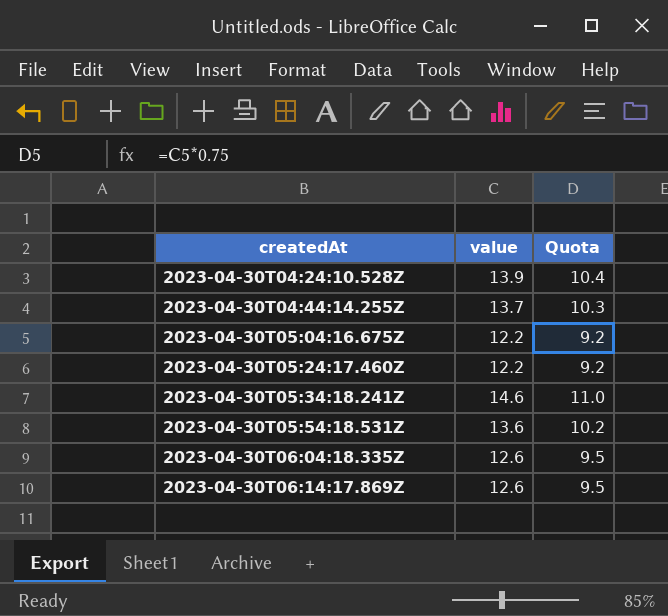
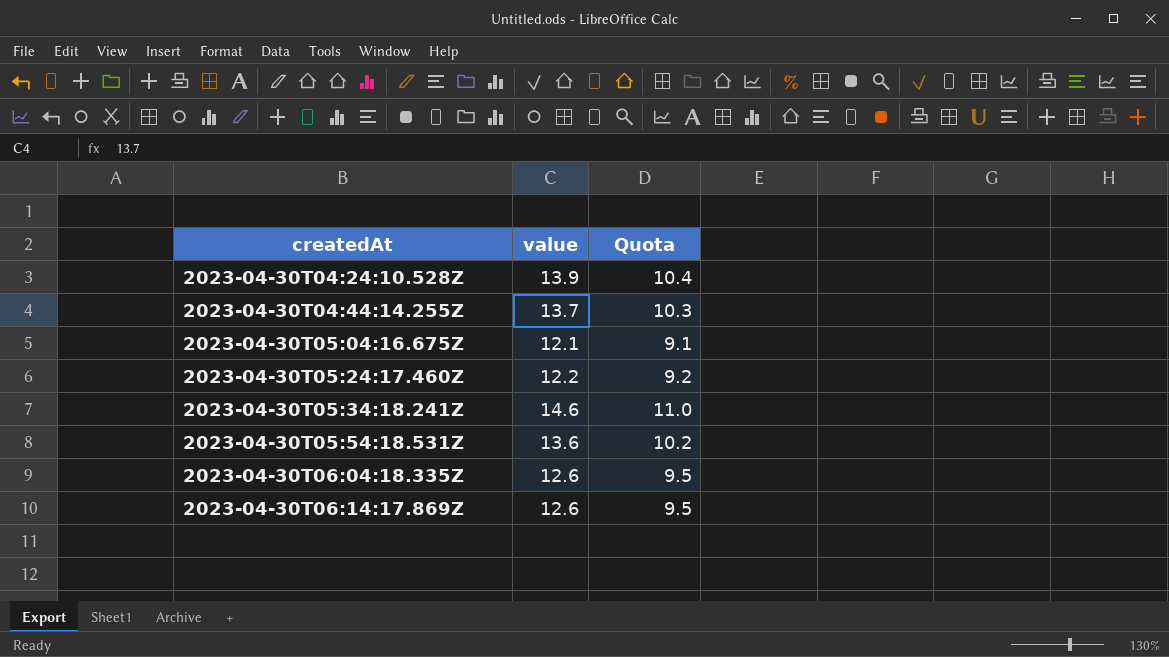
2023-04-30T05:04:16.675Z | value: 12.2 -> 12.1
2023-04-30T05:04:16.675Z | Quota: 9.2 -> 9.1

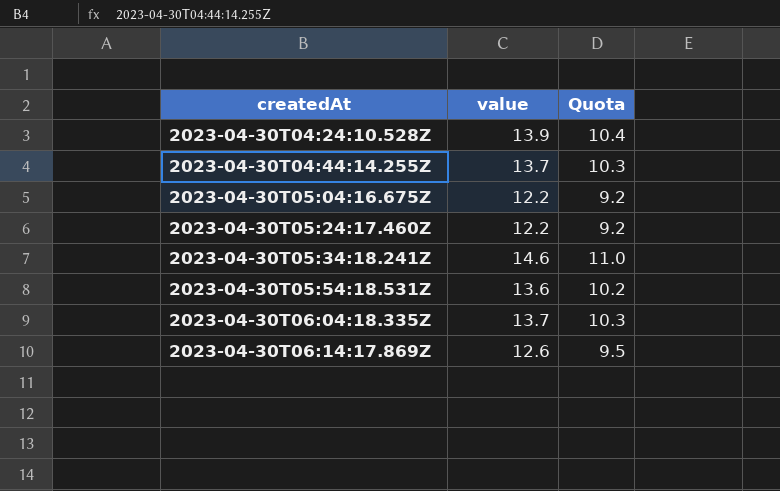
2023-04-30T05:04:16.675Z | value: 12.1 -> 12.2
2023-04-30T05:04:16.675Z | Quota: 9.1 -> 9.2
2023-04-30T06:04:18.335Z | value: 12.6 -> 13.7
2023-04-30T06:04:18.335Z | Quota: 9.5 -> 10.3

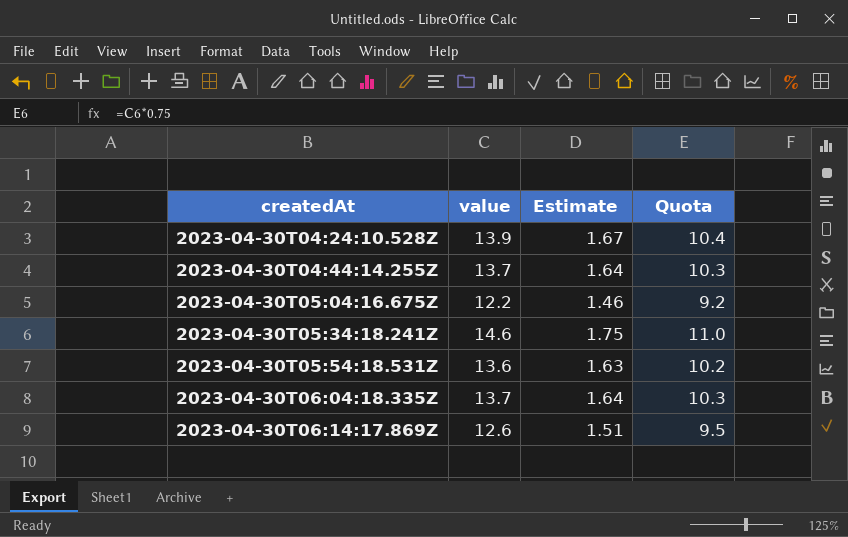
column Estimate | formula: none -> [value] * 0.12
row 2023-04-30T05:24:17.460Z: 12.2 | 9.2 -> none

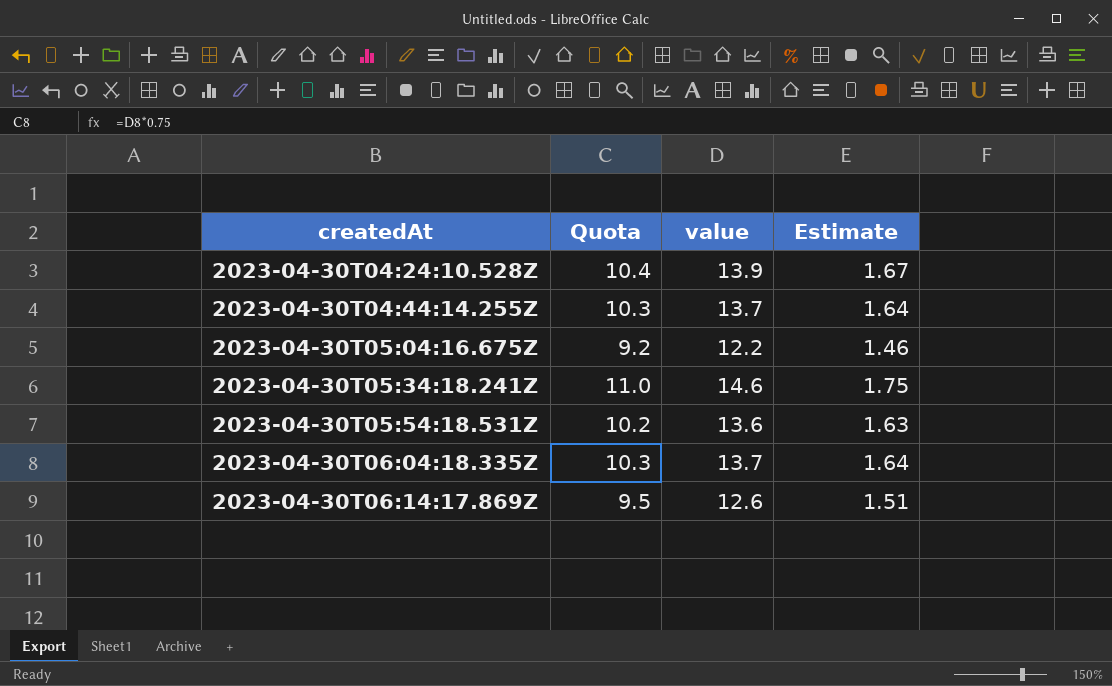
column Quota | position: 4 -> 2

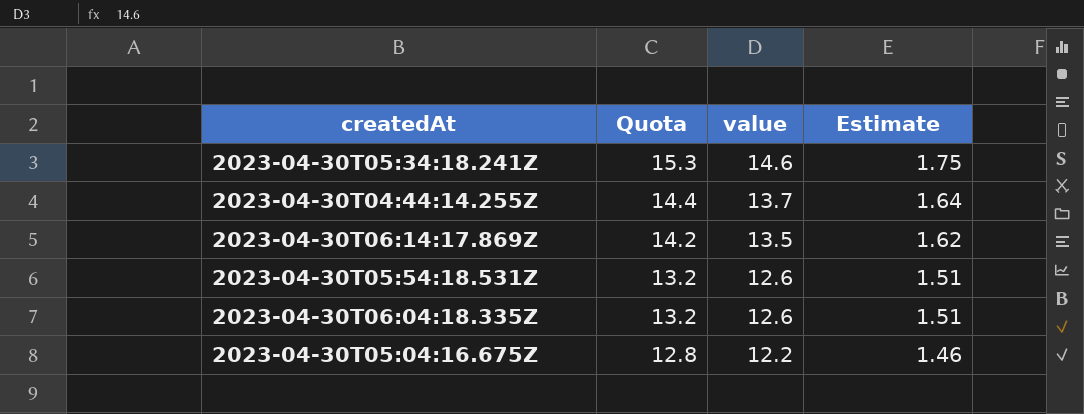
row order: createdAt ascending -> Quota descending
column Quota | formula: [value] * 0.75 -> [value] * 1.05
row 2023-04-30T04:24:10.528Z: 10.4 | 13.9 | 1.67 -> none
2023-04-30T06:14:17.869Z | value: 12.6 -> 13.5
2023-04-30T06:14:17.869Z | Estimate: 1.51 -> 1.62
2023-04-30T05:54:18.531Z | value: 13.6 -> 12.6
2023-04-30T05:54:18.531Z | Estimate: 1.63 -> 1.51
2023-04-30T06:04:18.335Z | value: 13.7 -> 12.6
2023-04-30T06:04:18.335Z | Estimate: 1.64 -> 1.51

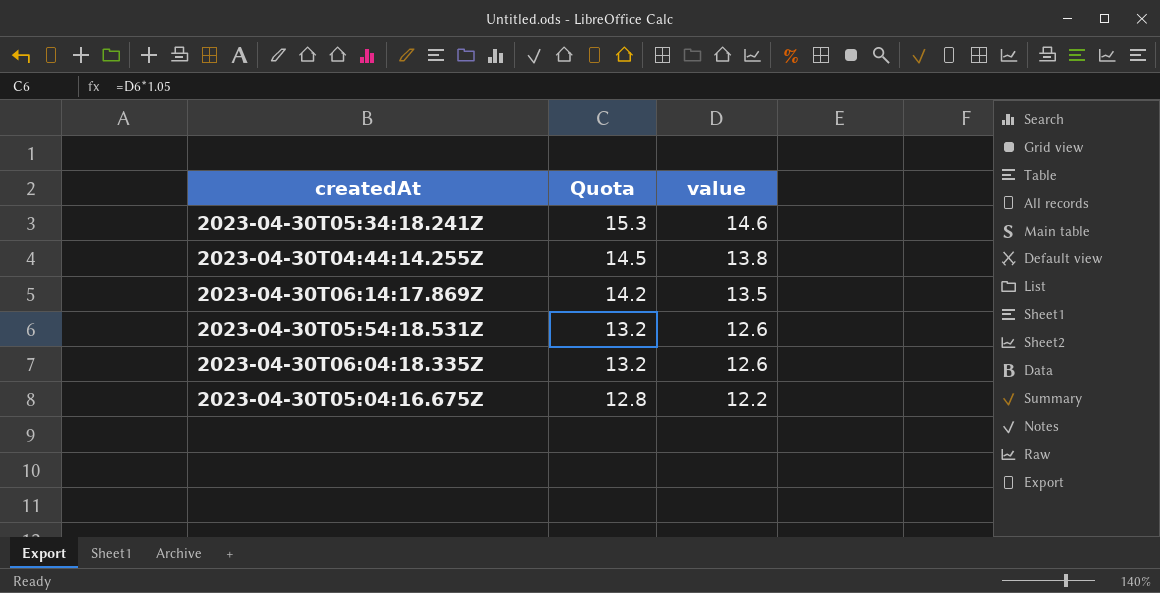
column Estimate | formula: [value] * 0.12 -> none
2023-04-30T04:44:14.255Z | Quota: 14.4 -> 14.5
2023-04-30T04:44:14.255Z | value: 13.7 -> 13.8

